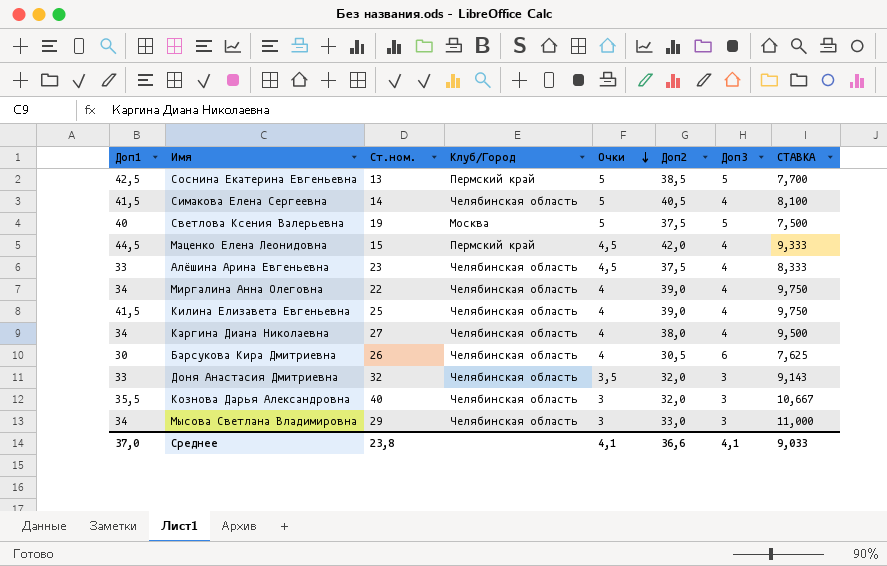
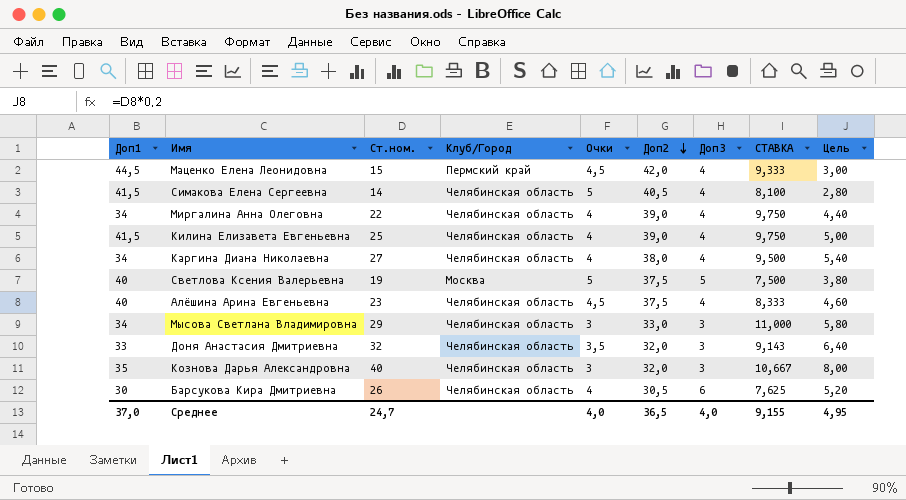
row order: Очки descending -> Доп2 descending
column Цель | formula: none -> [Ст.ном.] * 0,2
row Соснина Екатерина Евгеньевна: 42,5 | 13 | Пермский край | 5 | 38,5 | 5 | 7,700 -> none
Алёшина Арина Евгеньевна | Доп1: 33 -> 40
Кознова Дарья Александровна | Доп1: 35,5 -> 35
Среднее | Ст.ном.: 23,8 -> 24,7
Среднее | Очки: 4,1 -> 4,0
Среднее | Доп2: 36,6 -> 36,5
Среднее | Доп3: 4,1 -> 4,0
Среднее | СТАВКА: 9,033 -> 9,155

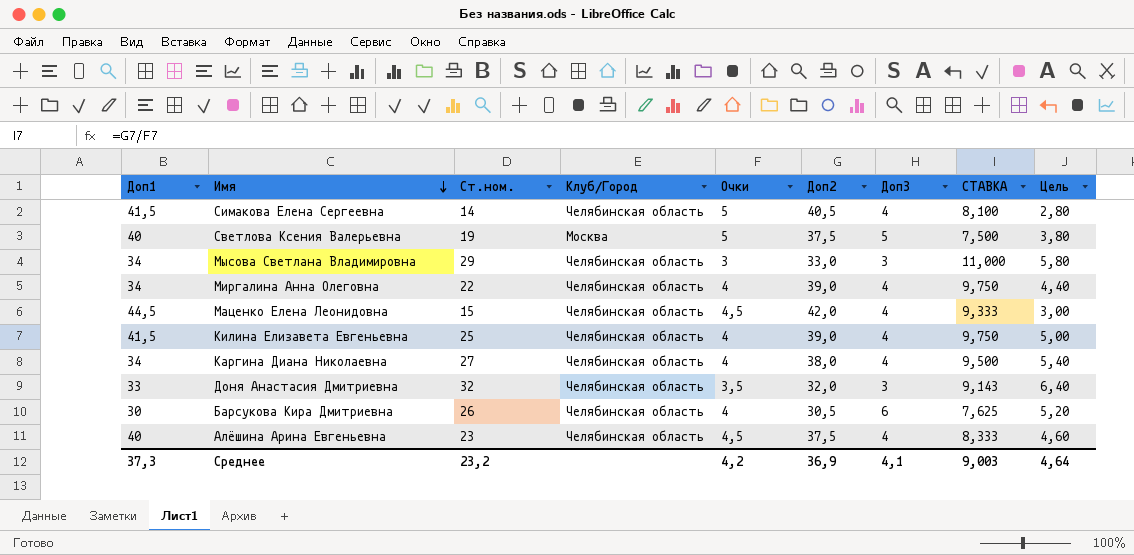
row order: Доп2 descending -> Имя descending
row Кознова Дарья Александровна: 35 | 40 | Челябинская область | 3 | 32,0 | 3 | 10,667 | 8,00 -> none
Маценко Елена Леонидовна | Клуб/Город: Пермский край -> Челябинская область
Среднее | Доп1: 37,0 -> 37,3
Среднее | Ст.ном.: 24,7 -> 23,2
Среднее | Очки: 4,0 -> 4,2
Среднее | Доп2: 36,5 -> 36,9
Среднее | Доп3: 4,0 -> 4,1
Среднее | СТАВКА: 9,155 -> 9,003
Среднее | Цель: 4,95 -> 4,64

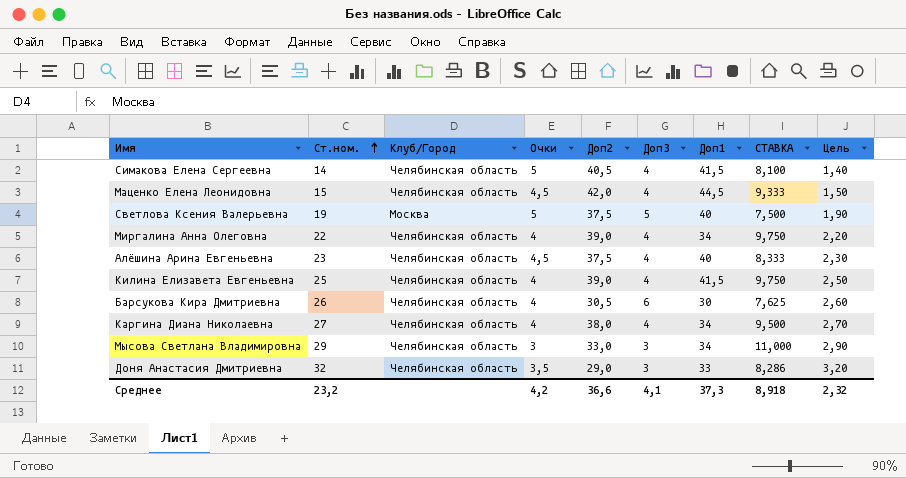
row order: Имя descending -> Ст.ном. ascending
column Доп1 | position: 1 -> 7
column Цель | formula: [Ст.ном.] * 0,2 -> [Ст.ном.] * 0,1
Доня Анастасия Дмитриевна | Доп2: 32,0 -> 29,0
Доня Анастасия Дмитриевна | СТАВКА: 9,143 -> 8,286
Среднее | Доп2: 36,9 -> 36,6
Среднее | СТАВКА: 9,003 -> 8,918
Среднее | Цель: 4,64 -> 2,32

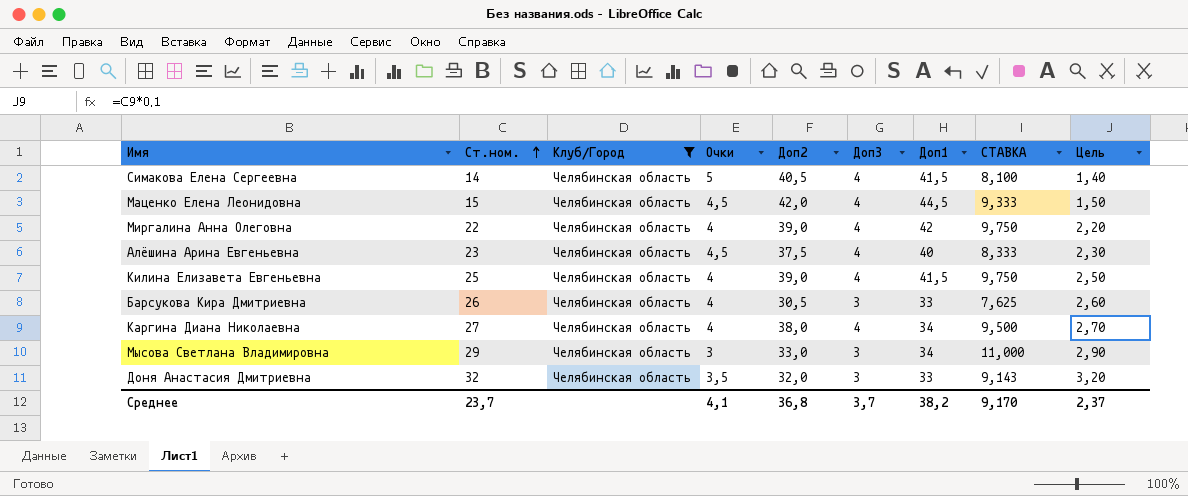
filter: none -> Клуб/Город = Челябинская область
Миргалина Анна Олеговна | Доп1: 34 -> 42
Барсукова Кира Дмитриевна | Доп3: 6 -> 3
Барсукова Кира Дмитриевна | Доп1: 30 -> 33
Доня Анастасия Дмитриевна | Доп2: 29,0 -> 32,0
Доня Анастасия Дмитриевна | СТАВКА: 8,286 -> 9,143
Среднее | Ст.ном.: 23,2 -> 23,7
Среднее | Очки: 4,2 -> 4,1
Среднее | Доп2: 36,6 -> 36,8
Среднее | Доп3: 4,1 -> 3,7
Среднее | Доп1: 37,3 -> 38,2
Среднее | СТАВКА: 8,918 -> 9,170
Среднее | Цель: 2,32 -> 2,37

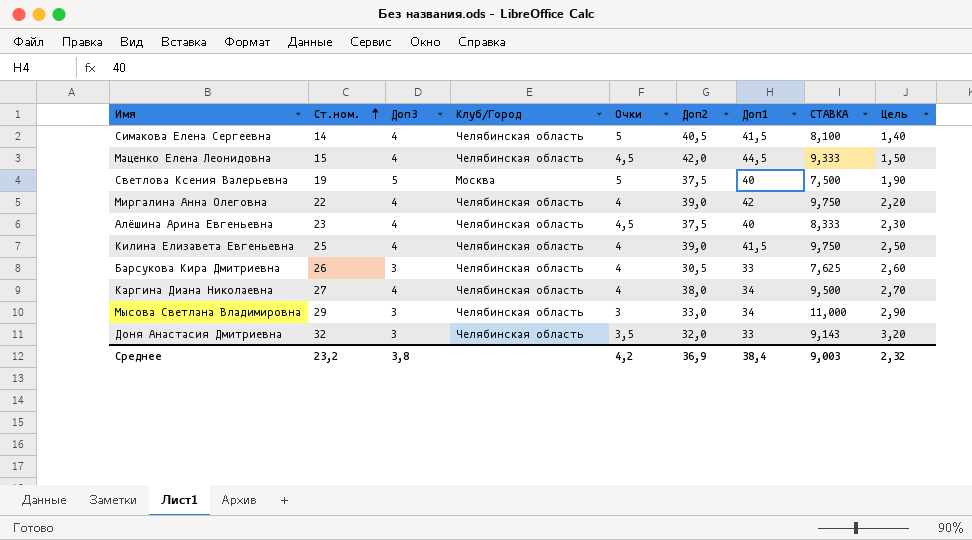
filter: Клуб/Город = Челябинская область -> none
column Доп3 | position: 6 -> 3
Среднее | Ст.ном.: 23,7 -> 23,2
Среднее | Доп3: 3,7 -> 3,8
Среднее | Очки: 4,1 -> 4,2
Среднее | Доп2: 36,8 -> 36,9
Среднее | Доп1: 38,2 -> 38,4
Среднее | СТАВКА: 9,170 -> 9,003
Среднее | Цель: 2,37 -> 2,32

